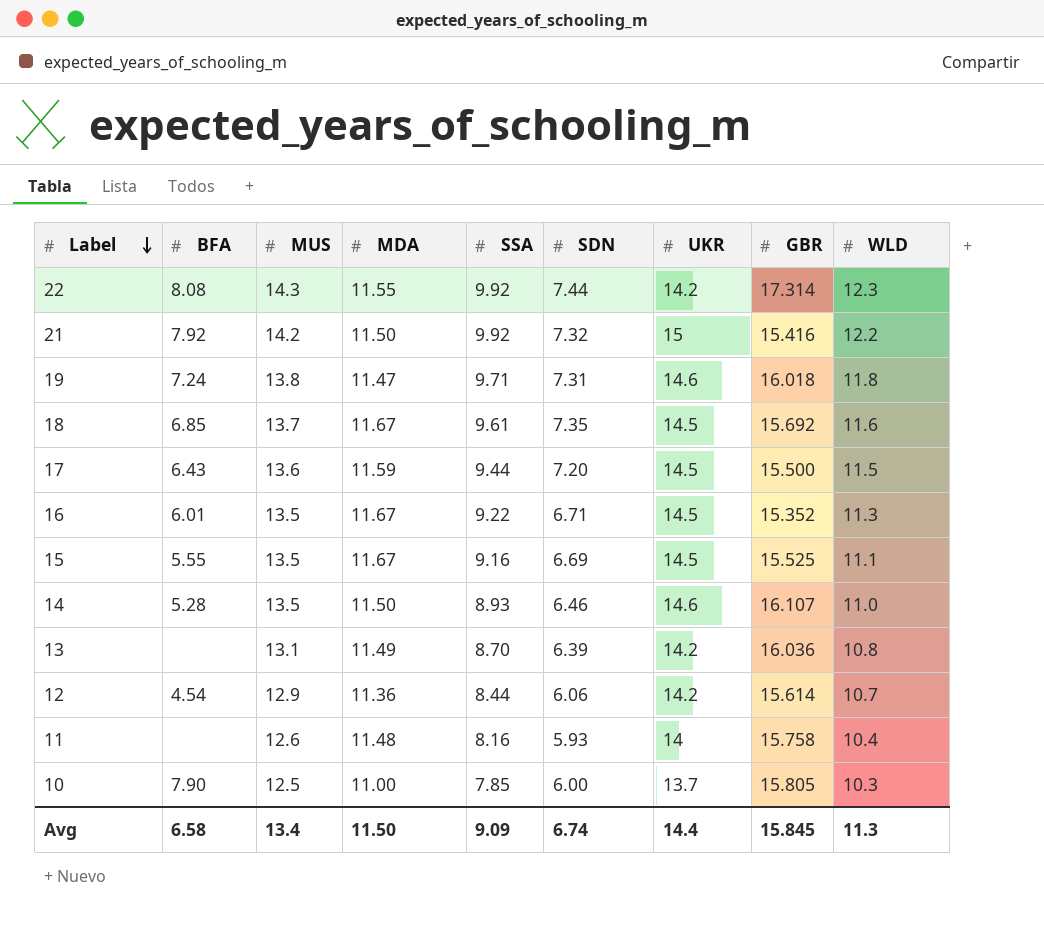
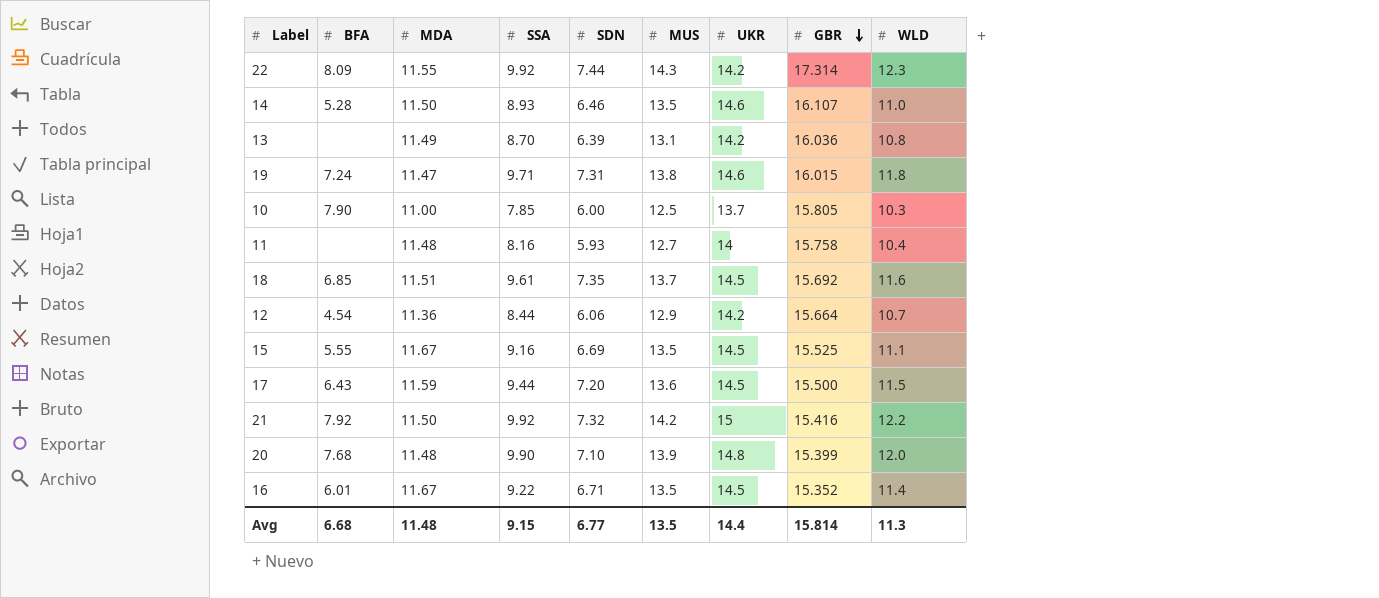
row order: Label descending -> GBR descending
column MUS | position: 3 -> 6
22 | BFA: 8.08 -> 8.09
19 | GBR: 16.018 -> 16.015
11 | MUS: 12.6 -> 12.7
18 | MDA: 11.67 -> 11.51
12 | GBR: 15.614 -> 15.664
row 20: none -> 7.68 | 11.48 | 9.90 | 7.10 | 13.9 | 14.8 | 15.399 | 12.0
16 | WLD: 11.3 -> 11.4
Avg | BFA: 6.58 -> 6.68
Avg | MDA: 11.50 -> 11.48
Avg | SSA: 9.09 -> 9.15
Avg | SDN: 6.74 -> 6.77
Avg | MUS: 13.4 -> 13.5
Avg | GBR: 15.845 -> 15.814

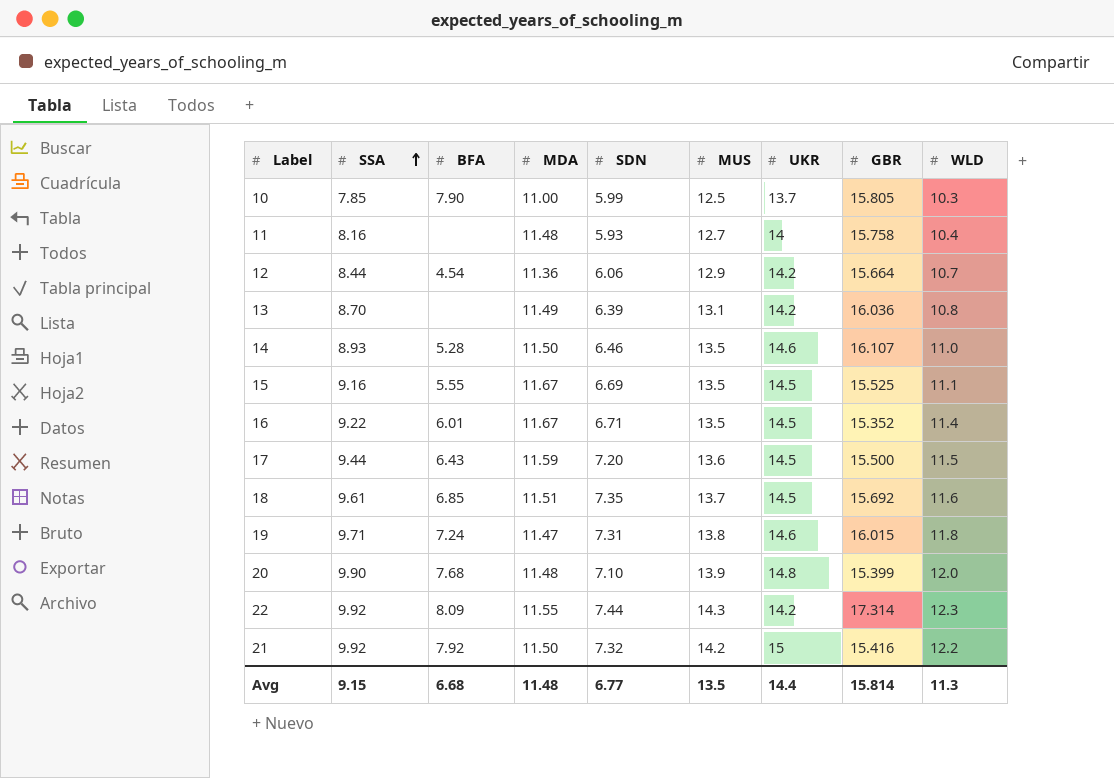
row order: GBR descending -> SSA ascending
column SSA | position: 4 -> 2
10 | SDN: 6.00 -> 5.99

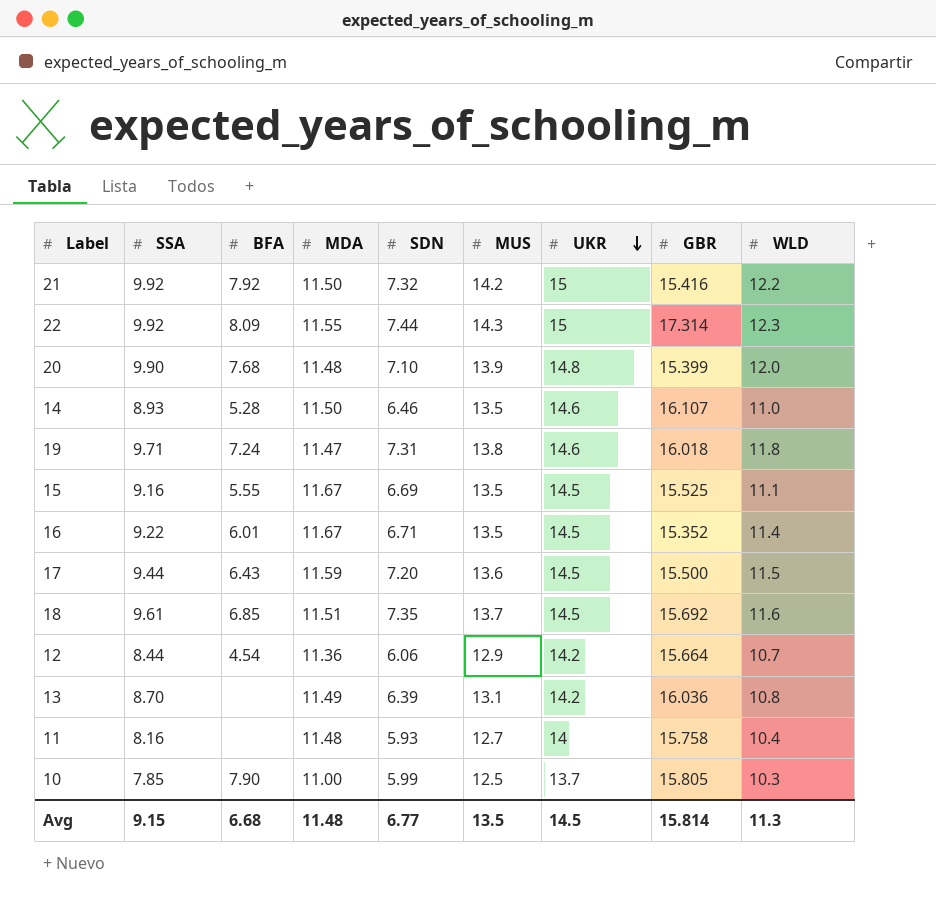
row order: SSA ascending -> UKR descending
22 | UKR: 14.2 -> 15
19 | GBR: 16.015 -> 16.018
Avg | UKR: 14.4 -> 14.5

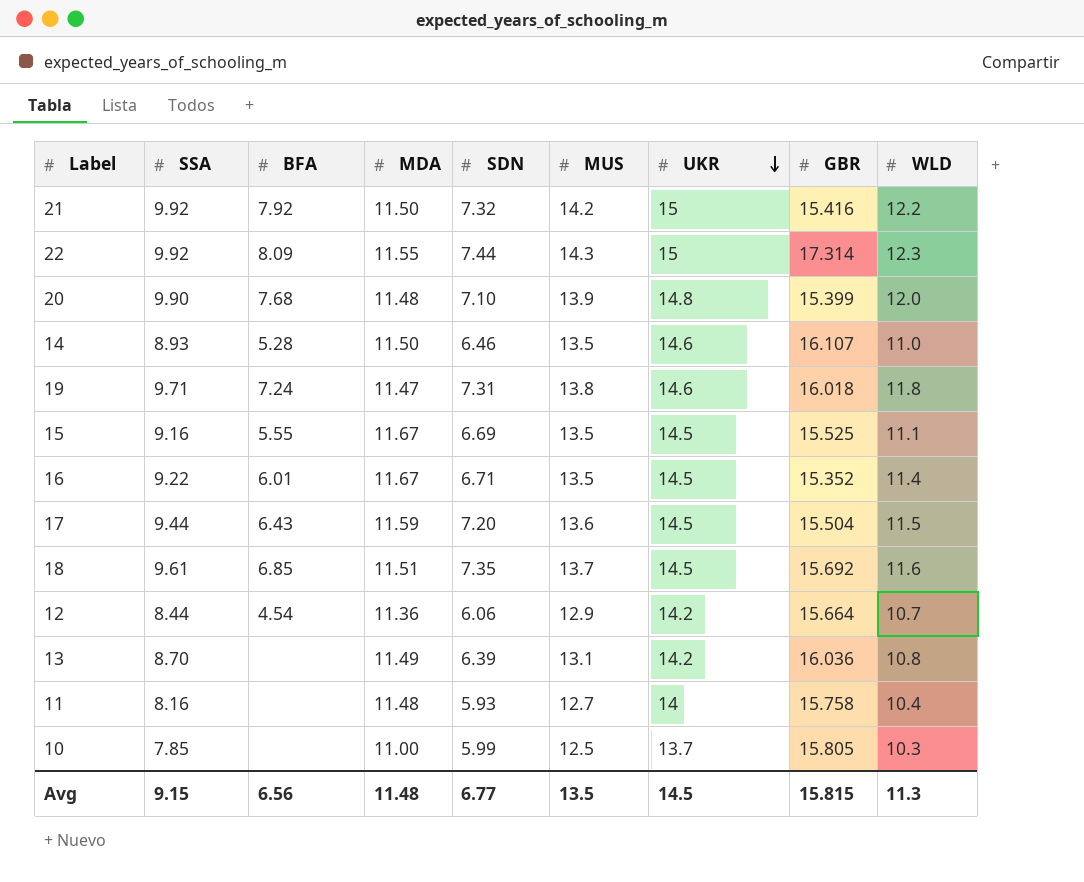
17 | GBR: 15.500 -> 15.504
10 | BFA: 7.90 -> none
Avg | BFA: 6.68 -> 6.56
Avg | GBR: 15.814 -> 15.815

